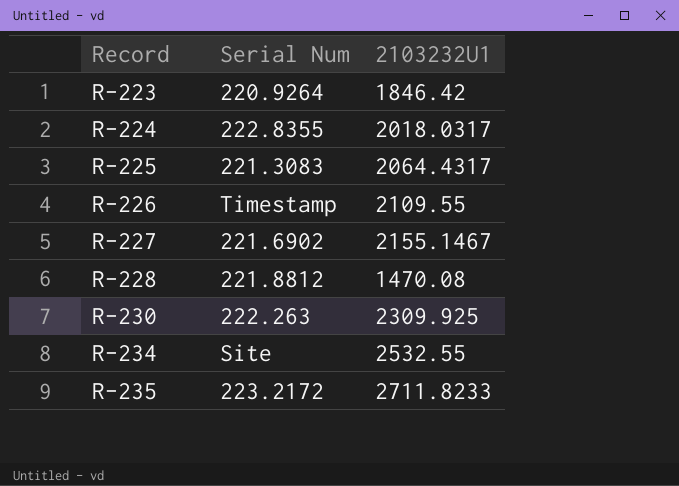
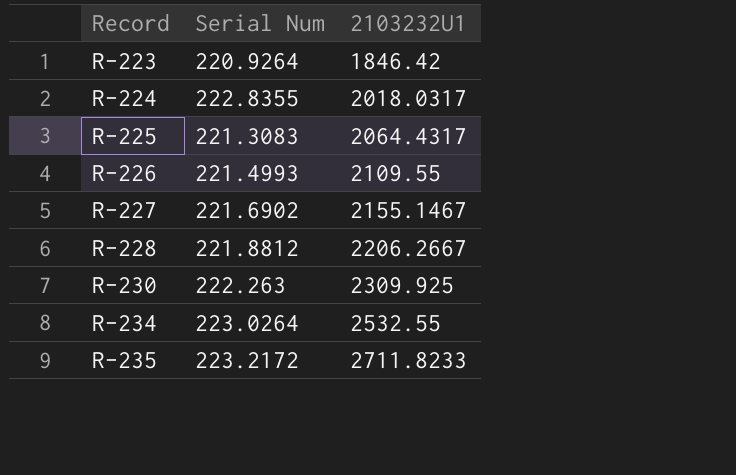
R-226 | Serial Num: Timestamp -> 221.4993
R-228 | 2103232U1: 1470.08 -> 2206.2667
R-234 | Serial Num: Site -> 223.0264

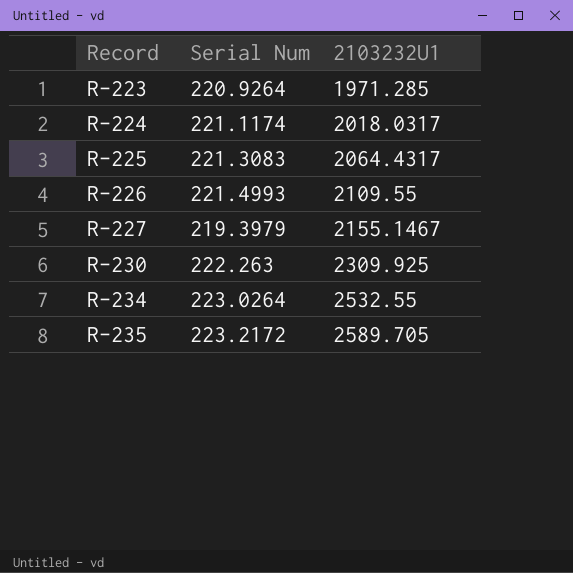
row R-228: 221.8812 | 2206.2667 -> none
R-223 | 2103232U1: 1846.42 -> 1971.285
R-224 | Serial Num: 222.8355 -> 221.1174
R-227 | Serial Num: 221.6902 -> 219.3979
R-235 | 2103232U1: 2711.8233 -> 2589.705

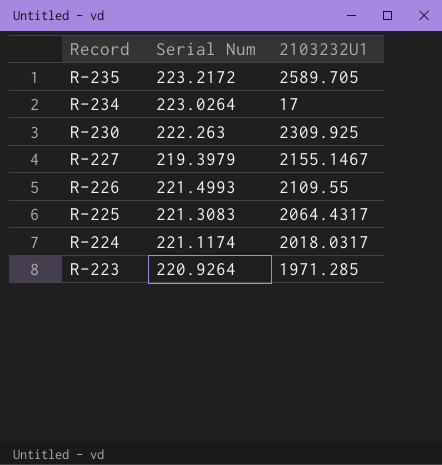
row order: Record ascending -> Record descending
R-234 | 2103232U1: 2532.55 -> 17

